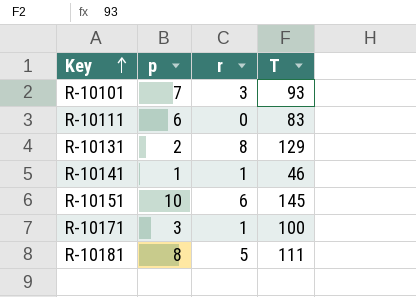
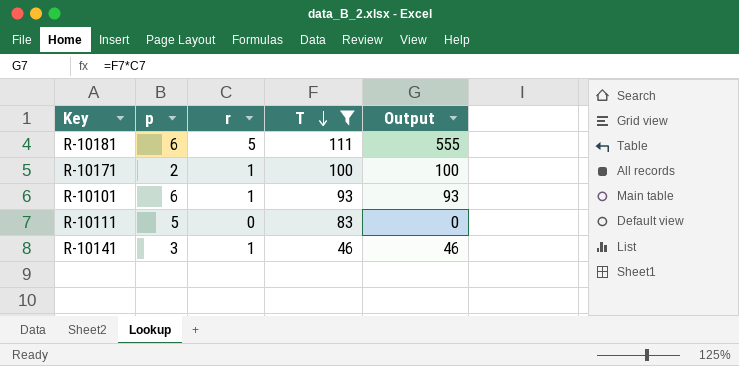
filter: none -> T <= 111
row order: Key ascending -> T descending
column Output | formula: none -> [r] * [T]
R-10181 | p: 8 -> 6
R-10171 | p: 3 -> 2
R-10101 | p: 7 -> 6
R-10101 | r: 3 -> 1
R-10111 | p: 6 -> 5
R-10141 | p: 1 -> 3

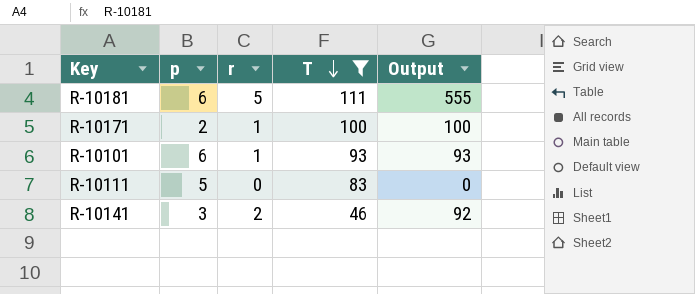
R-10141 | r: 1 -> 2
R-10141 | Output: 46 -> 92

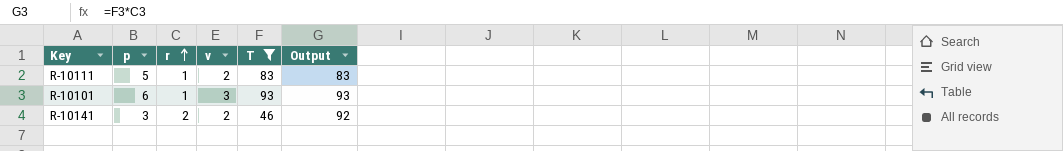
row order: T descending -> r ascending
column v | position: none -> 4
row R-10181: 6 | 5 | 111 | 555 -> none
row R-10171: 2 | 1 | 100 | 100 -> none
R-10111 | r: 0 -> 1
R-10111 | Output: 0 -> 83

